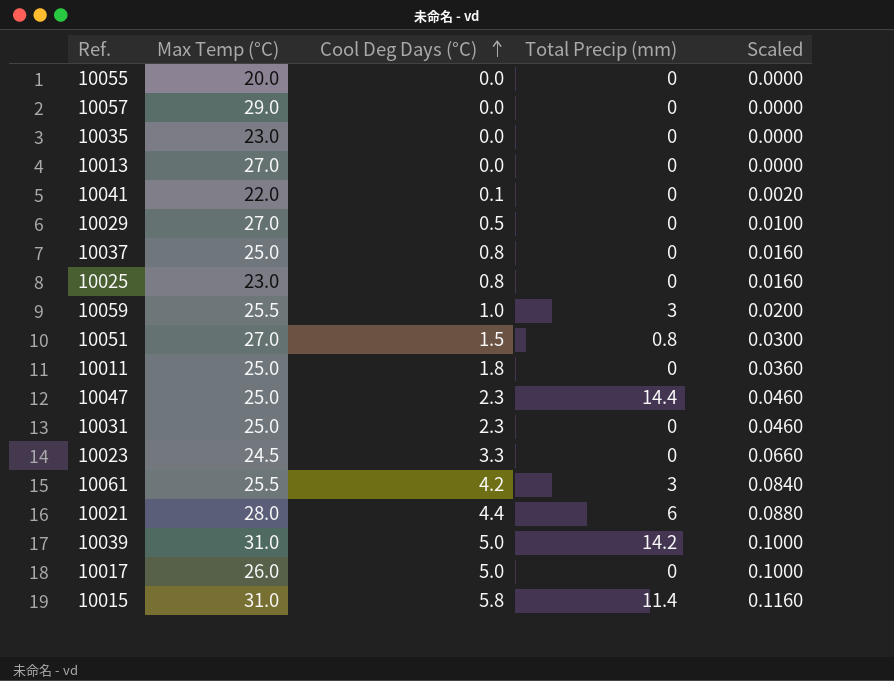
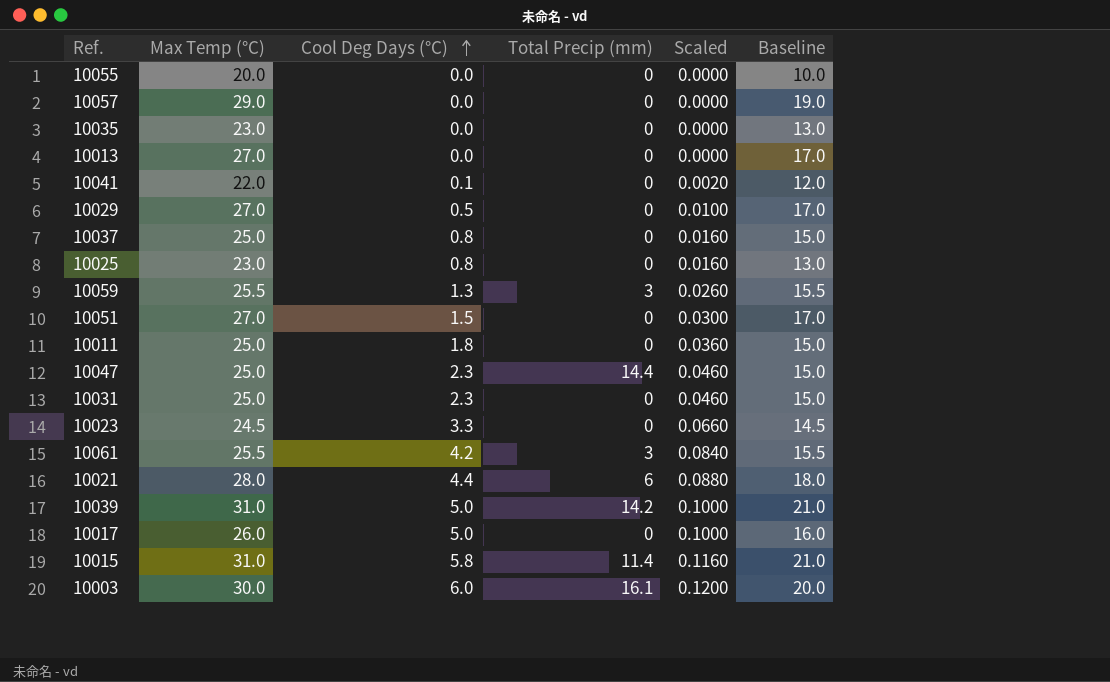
column Baseline | formula: none -> [Max Temp (°C)] - 10
10059 | Cool Deg Days (°C): 1.0 -> 1.3
10059 | Scaled: 0.0200 -> 0.0260
10051 | Total Precip (mm): 0.8 -> 0
row 10003: none -> 30.0 | 6.0 | 16.1 | 0.1200 | 20.0

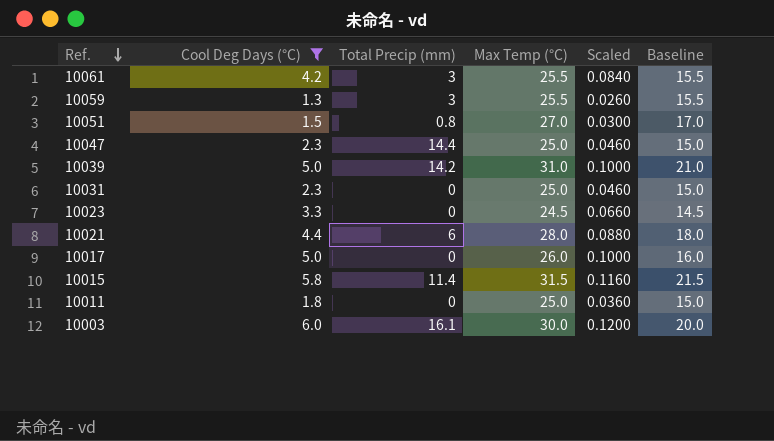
filter: none -> Cool Deg Days (°C) >= 1.3
row order: Cool Deg Days (°C) ascending -> Ref. descending
column Max Temp (°C) | position: 2 -> 4
10051 | Total Precip (mm): 0 -> 0.8
10015 | Max Temp (°C): 31.0 -> 31.5
10015 | Baseline: 21.0 -> 21.5

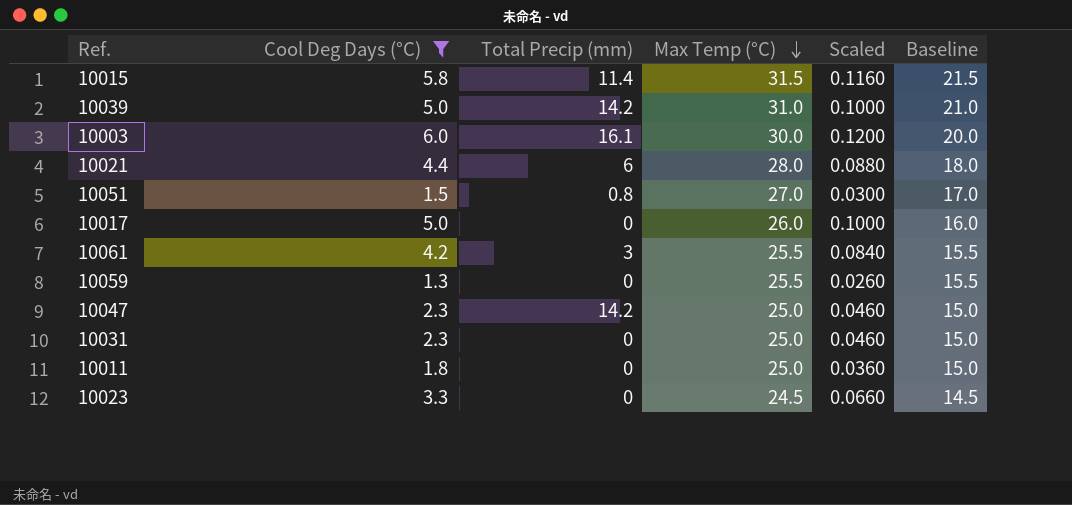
row order: Ref. descending -> Max Temp (°C) descending
10059 | Total Precip (mm): 3 -> 0
10047 | Total Precip (mm): 14.4 -> 14.2

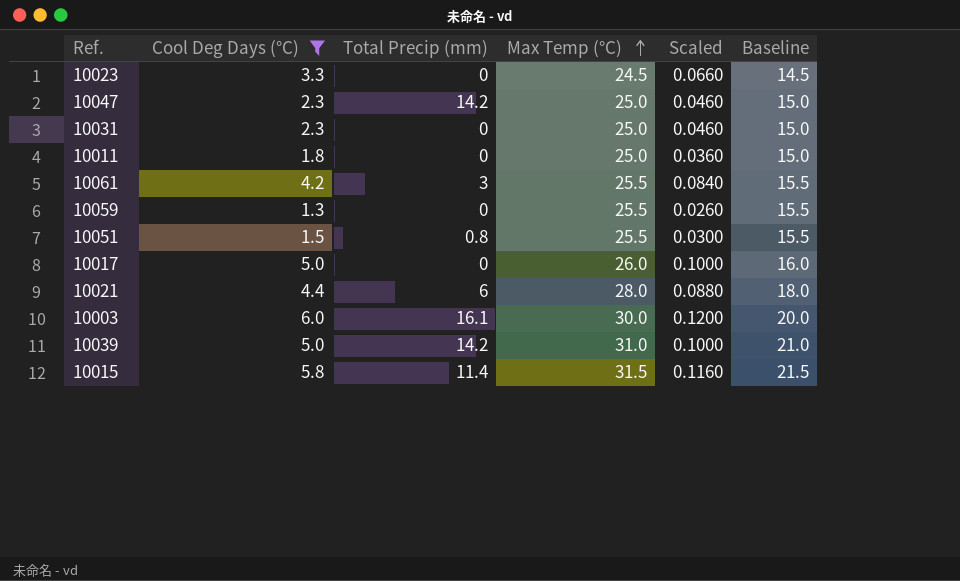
row order: Max Temp (°C) descending -> Max Temp (°C) ascending
10051 | Max Temp (°C): 27.0 -> 25.5
10051 | Baseline: 17.0 -> 15.5

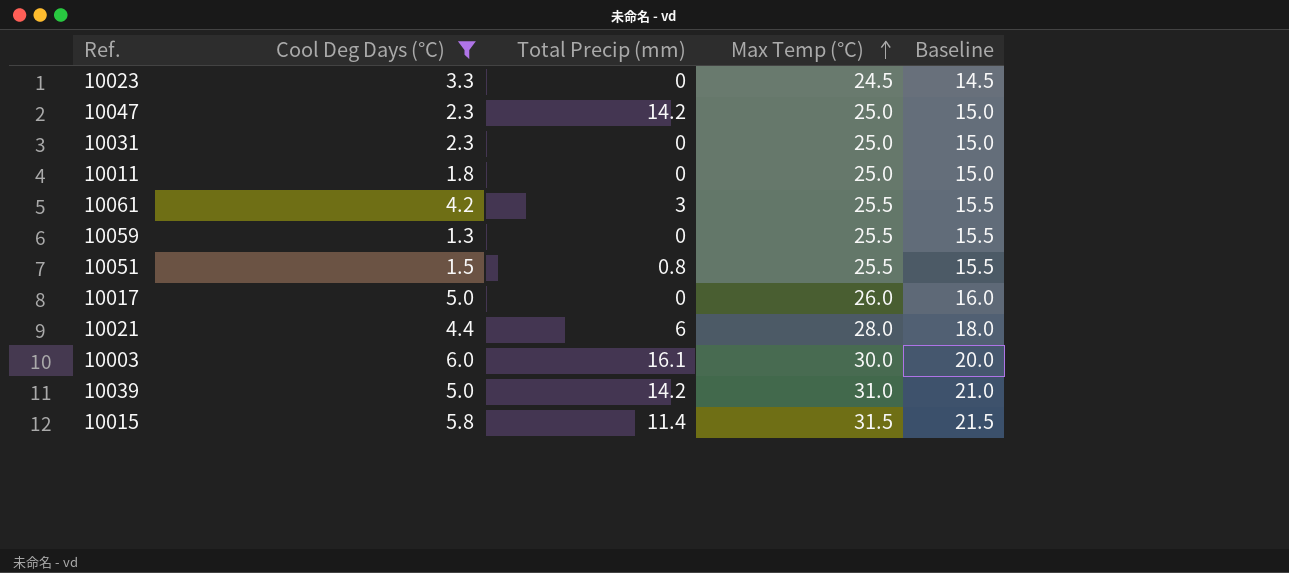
column Scaled | formula: [Cool Deg Days (°C)] * 0.02 -> none

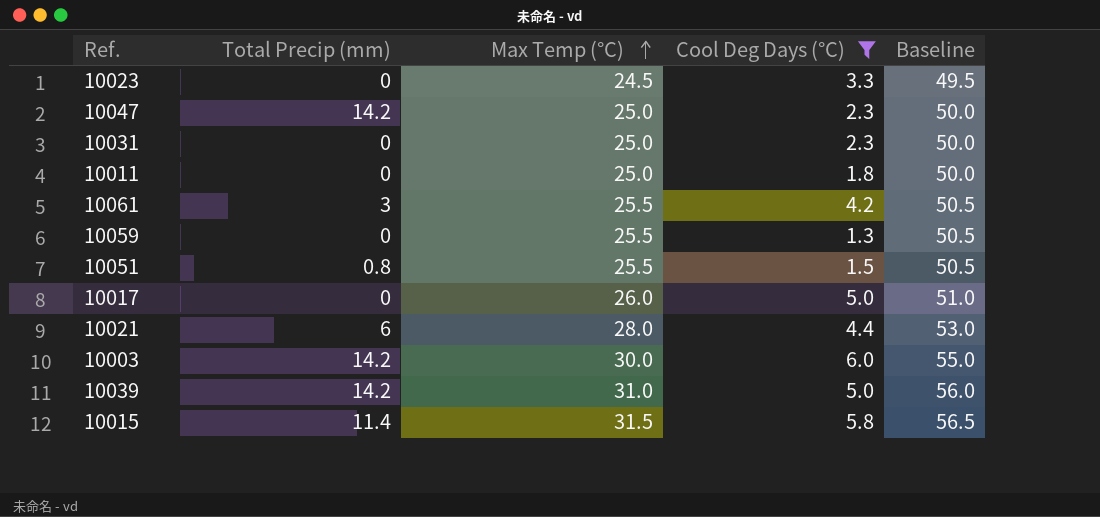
column Cool Deg Days (°C) | position: 2 -> 4
column Baseline | formula: [Max Temp (°C)] - 10 -> [Max Temp (°C)] + 25
10003 | Total Precip (mm): 16.1 -> 14.2

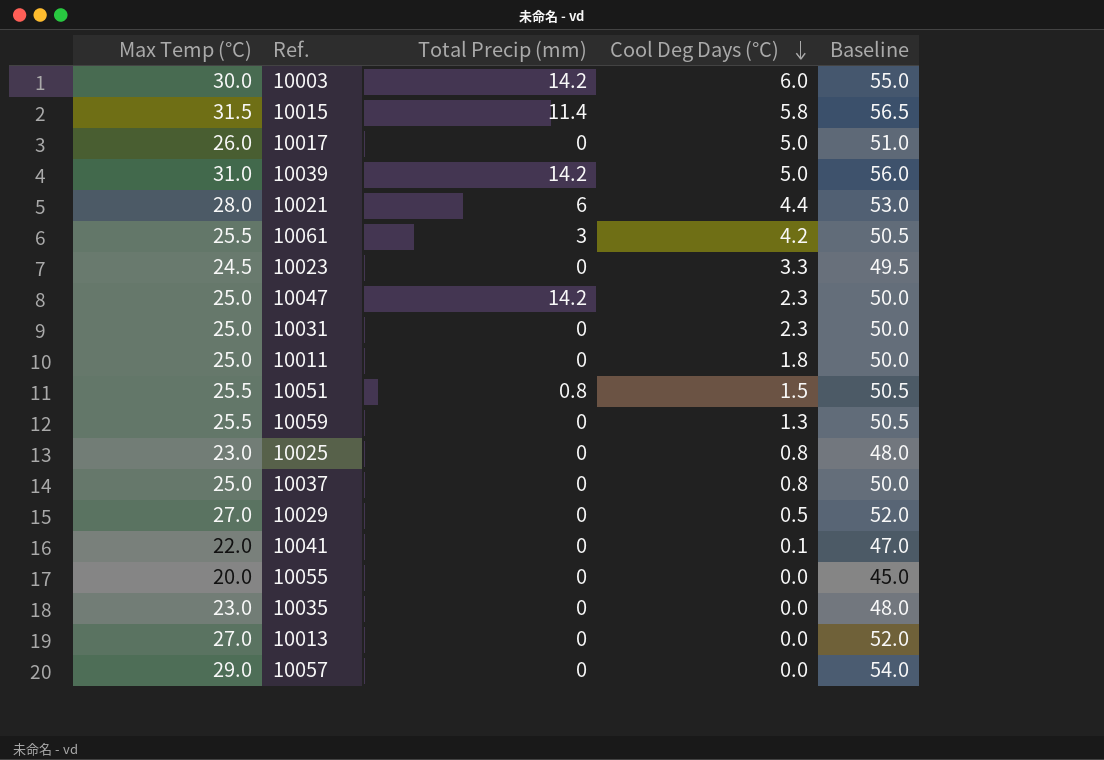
filter: Cool Deg Days (°C) >= 1.3 -> none
row order: Max Temp (°C) ascending -> Cool Deg Days (°C) descending
column Max Temp (°C) | position: 3 -> 1

